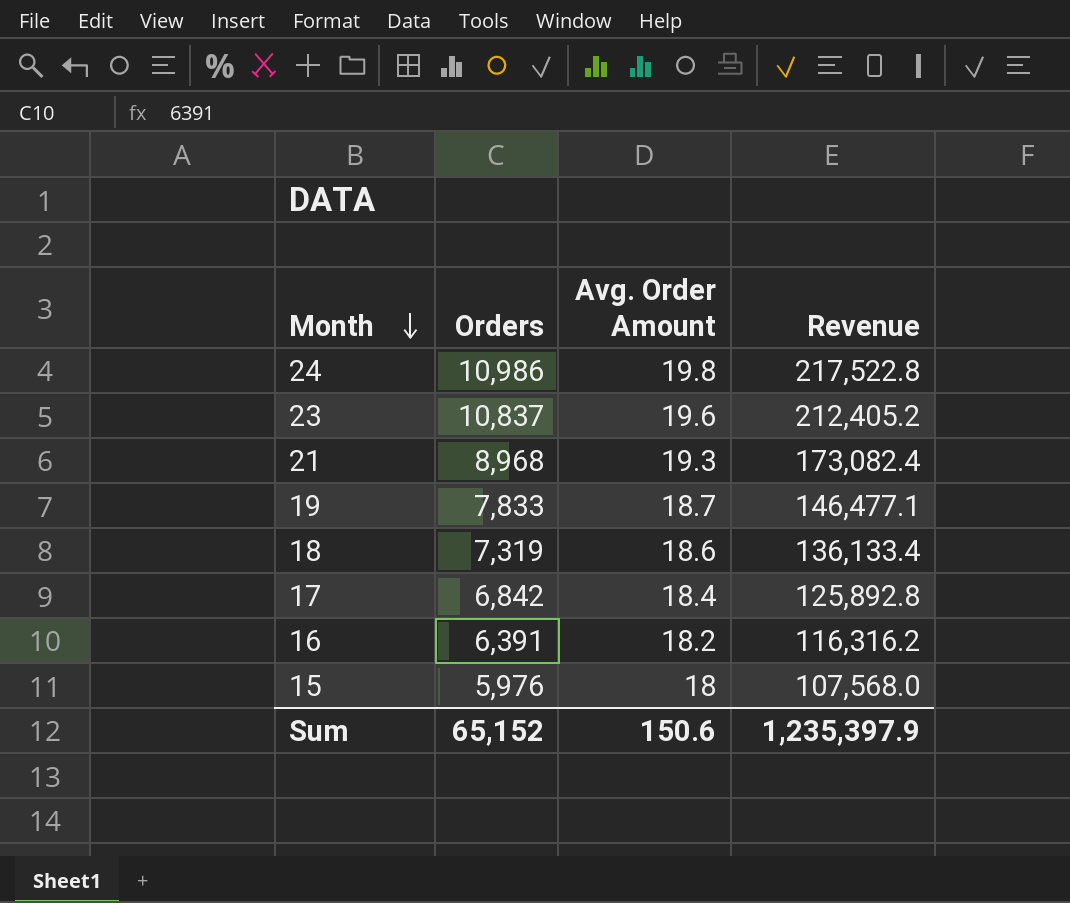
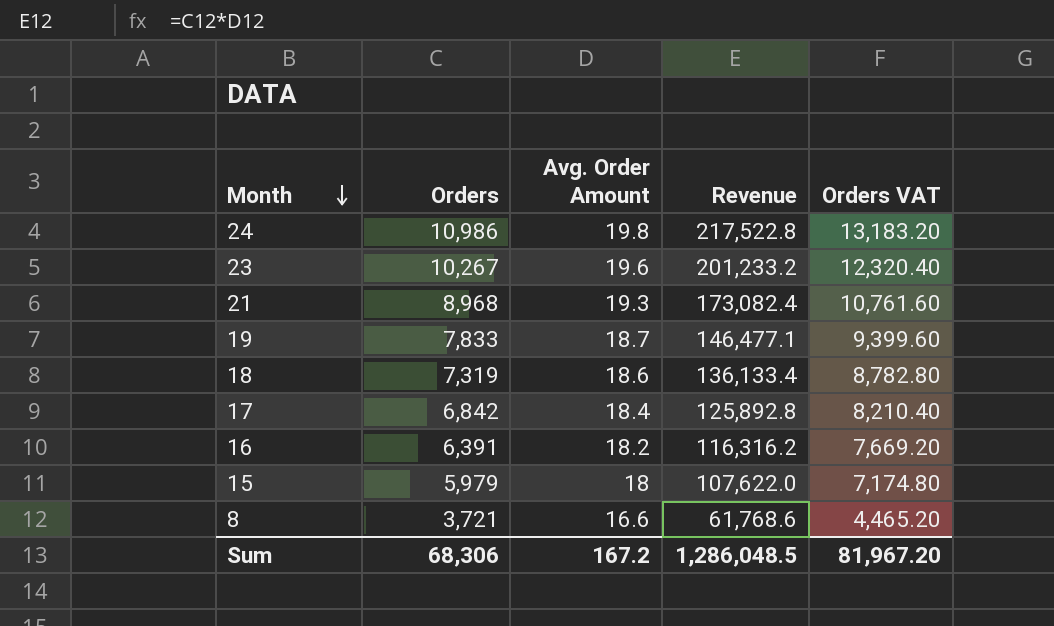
column Orders VAT | formula: none -> [Orders] * 1.2
23 | Orders: 10,837 -> 10,267
23 | Revenue: 212,405.2 -> 201,233.2
15 | Orders: 5,976 -> 5,979
15 | Revenue: 107,568.0 -> 107,622.0
row 8: none -> 3,721 | 16.6 | 61,768.6 | 4,465.20
Sum | Orders: 65,152 -> 68,306
Sum | Avg. Order Amount: 150.6 -> 167.2
Sum | Revenue: 1,235,397.9 -> 1,286,048.5

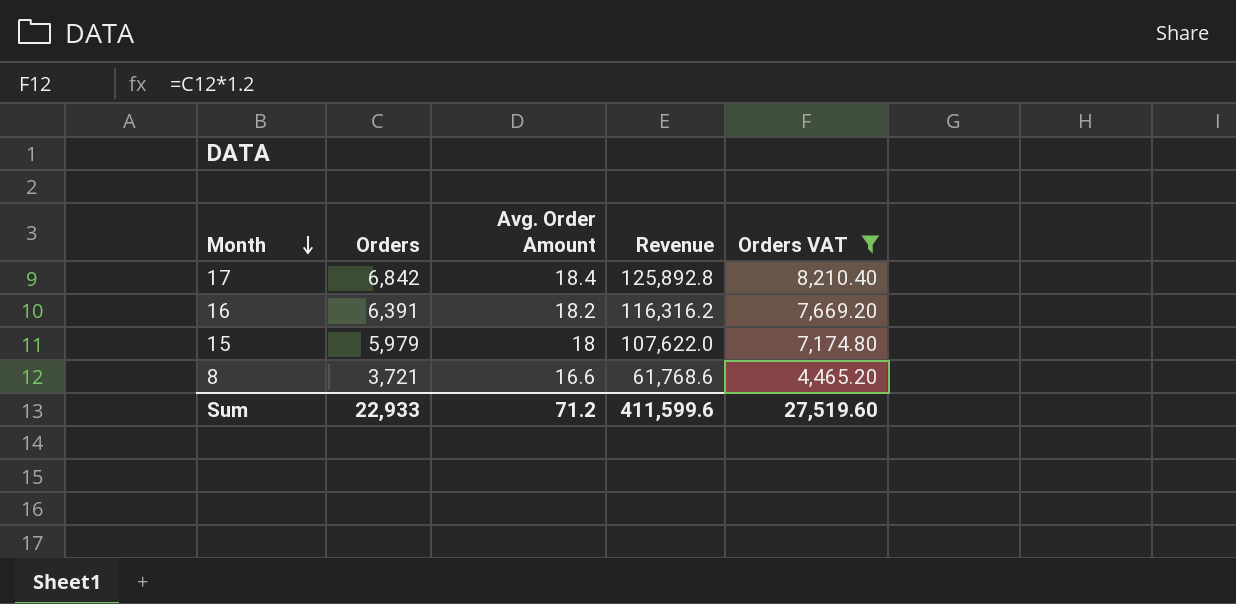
filter: none -> Orders VAT <= 8,210.40
Sum | Orders: 68,306 -> 22,933
Sum | Avg. Order Amount: 167.2 -> 71.2
Sum | Revenue: 1,286,048.5 -> 411,599.6
Sum | Orders VAT: 81,967.20 -> 27,519.60

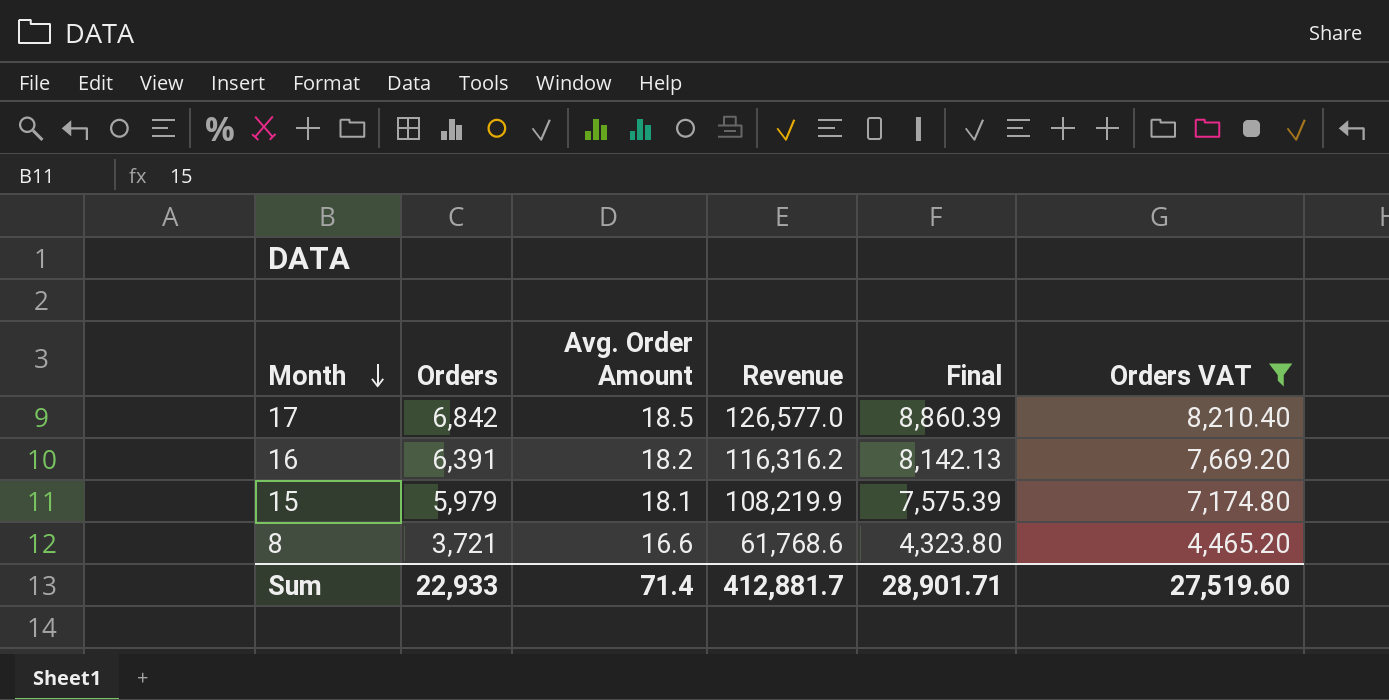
column Final | formula: none -> [Revenue] * 0.07
17 | Avg. Order Amount: 18.4 -> 18.5
17 | Revenue: 125,892.8 -> 126,577.0
15 | Avg. Order Amount: 18 -> 18.1
15 | Revenue: 107,622.0 -> 108,219.9
Sum | Avg. Order Amount: 71.2 -> 71.4
Sum | Revenue: 411,599.6 -> 412,881.7

